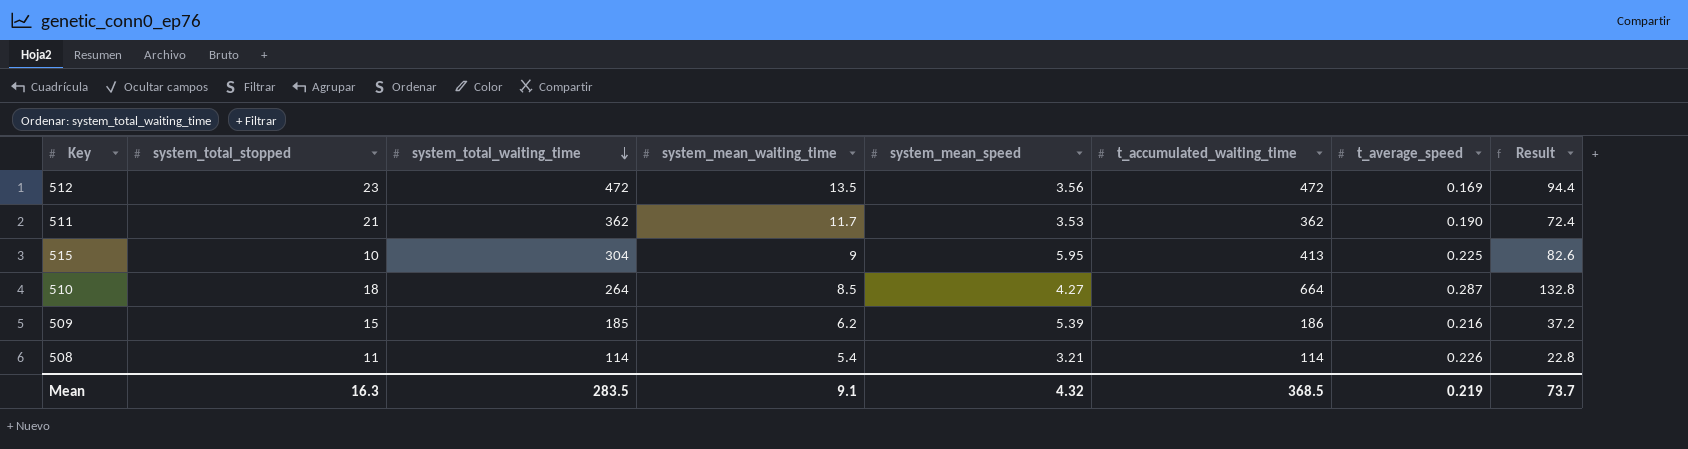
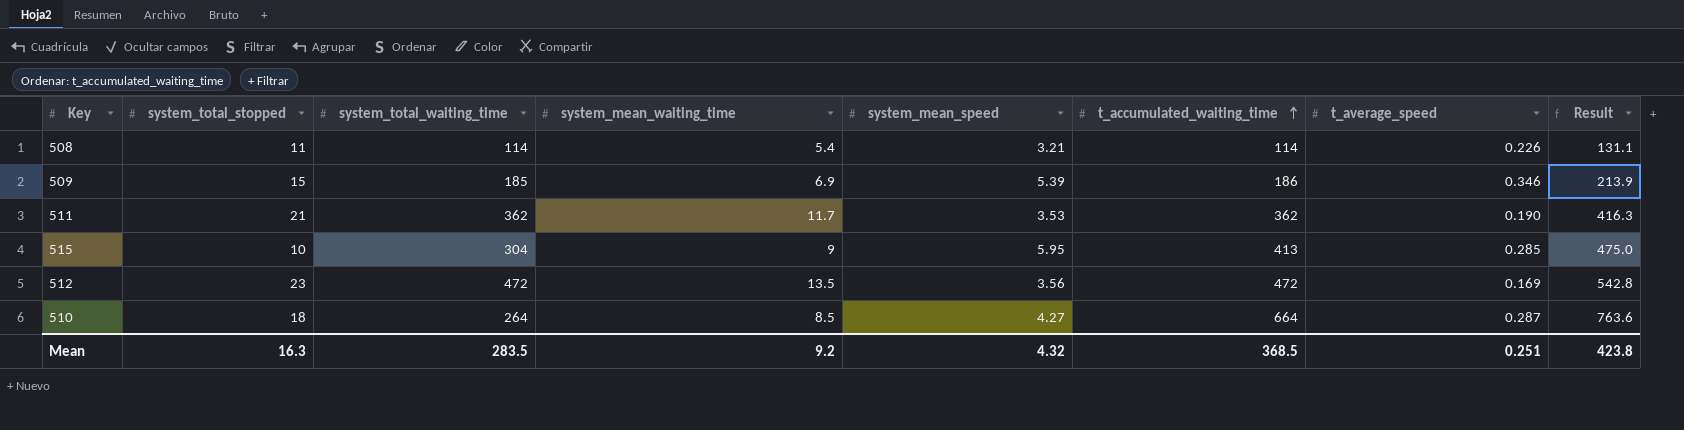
row order: system_total_waiting_time descending -> t_accumulated_waiting_time ascending
column Result | formula: [t_accumulated_waiting_time] * 0.2 -> [t_accumulated_waiting_time] * 1.15
509 | system_mean_waiting_time: 6.2 -> 6.9
509 | t_average_speed: 0.216 -> 0.346
515 | t_average_speed: 0.225 -> 0.285
Mean | system_mean_waiting_time: 9.1 -> 9.2
Mean | t_average_speed: 0.219 -> 0.251
Mean | Result: 73.7 -> 423.8

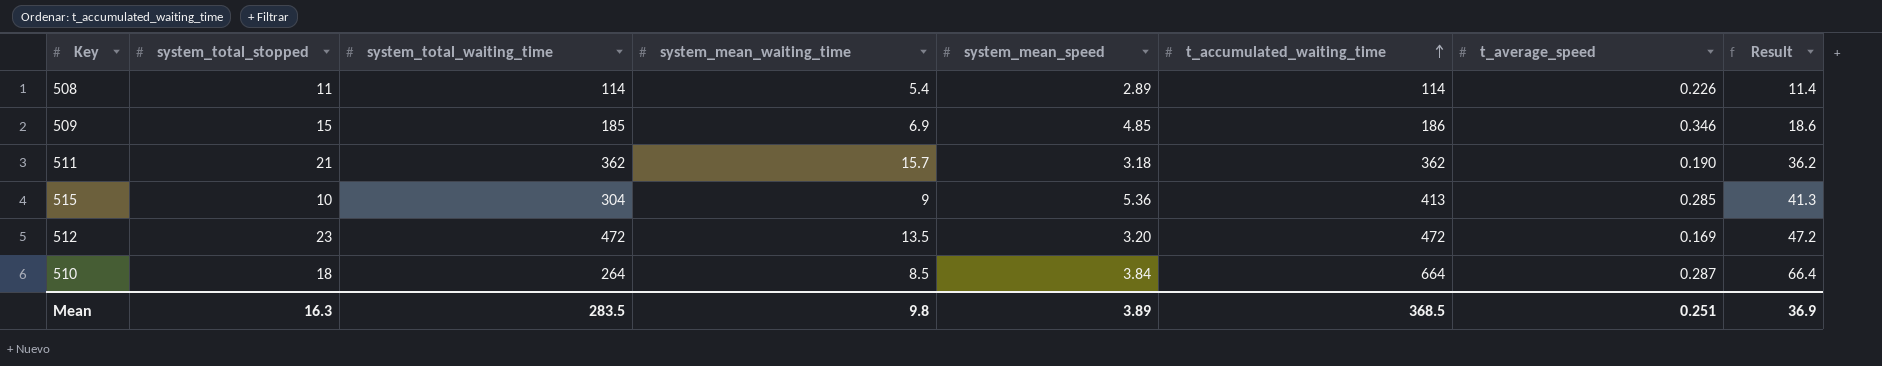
column Result | formula: [t_accumulated_waiting_time] * 1.15 -> [t_accumulated_waiting_time] * 0.1
508 | system_mean_speed: 3.21 -> 2.89
509 | system_mean_speed: 5.39 -> 4.85
511 | system_mean_waiting_time: 11.7 -> 15.7
511 | system_mean_speed: 3.53 -> 3.18
515 | system_mean_speed: 5.95 -> 5.36
512 | system_mean_speed: 3.56 -> 3.20
510 | system_mean_speed: 4.27 -> 3.84
Mean | system_mean_waiting_time: 9.2 -> 9.8
Mean | system_mean_speed: 4.32 -> 3.89
Mean | Result: 423.8 -> 36.9

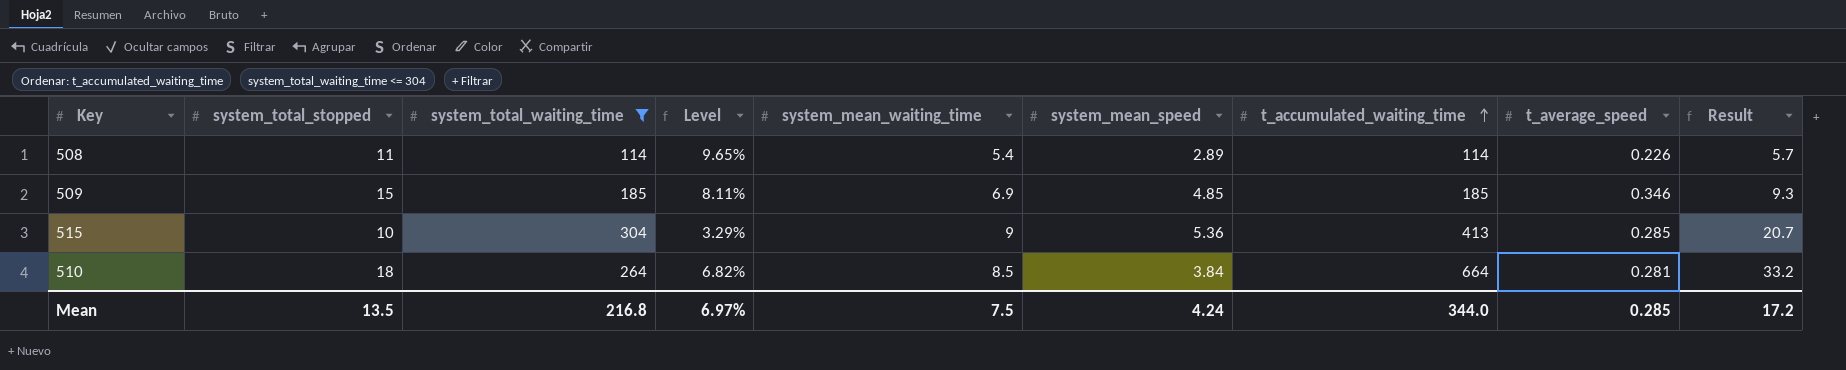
filter: none -> system_total_waiting_time <= 304
column Level | formula: none -> [system_total_stopped] / [system_total_waiting_time]
column Result | formula: [t_accumulated_waiting_time] * 0.1 -> [t_accumulated_waiting_time] * 0.05
509 | t_accumulated_waiting_time: 186 -> 185
510 | t_average_speed: 0.287 -> 0.281
Mean | system_total_stopped: 16.3 -> 13.5
Mean | system_total_waiting_time: 283.5 -> 216.8
Mean | system_mean_waiting_time: 9.8 -> 7.5
Mean | system_mean_speed: 3.89 -> 4.24
Mean | t_accumulated_waiting_time: 368.5 -> 344.0
Mean | t_average_speed: 0.251 -> 0.285
Mean | Result: 36.9 -> 17.2

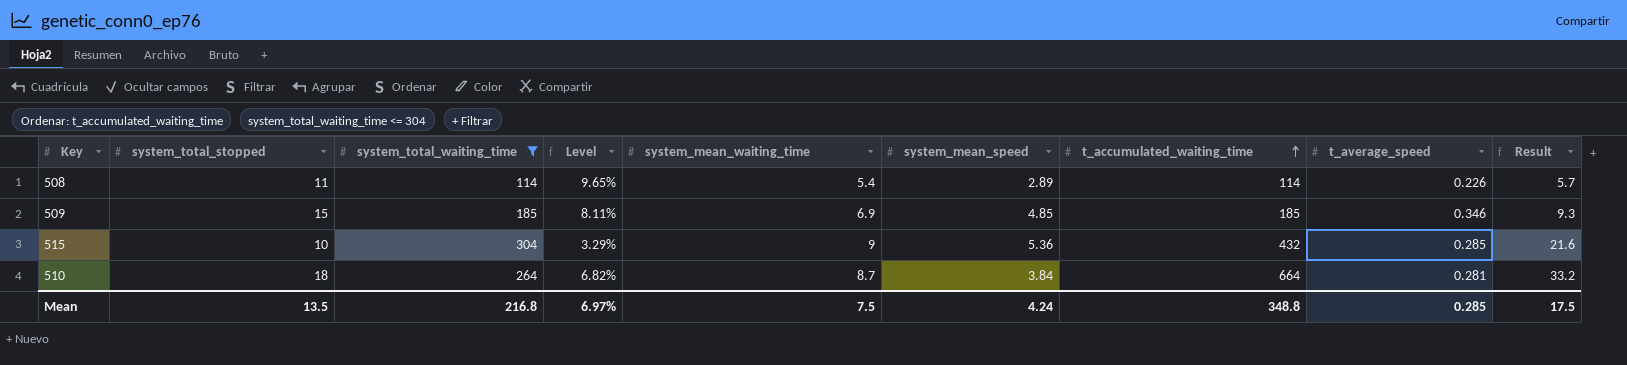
515 | t_accumulated_waiting_time: 413 -> 432
515 | Result: 20.7 -> 21.6
510 | system_mean_waiting_time: 8.5 -> 8.7
Mean | t_accumulated_waiting_time: 344.0 -> 348.8
Mean | Result: 17.2 -> 17.5

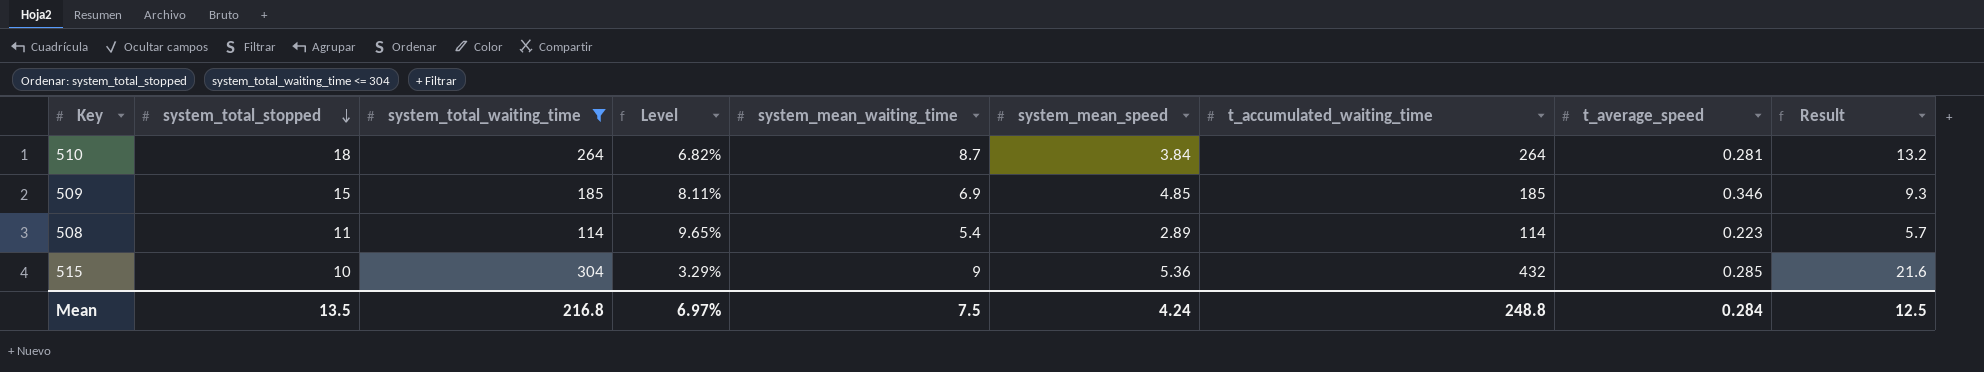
row order: t_accumulated_waiting_time ascending -> system_total_stopped descending
510 | t_accumulated_waiting_time: 664 -> 264
510 | Result: 33.2 -> 13.2
508 | t_average_speed: 0.226 -> 0.223
Mean | t_accumulated_waiting_time: 348.8 -> 248.8
Mean | t_average_speed: 0.285 -> 0.284
Mean | Result: 17.5 -> 12.5

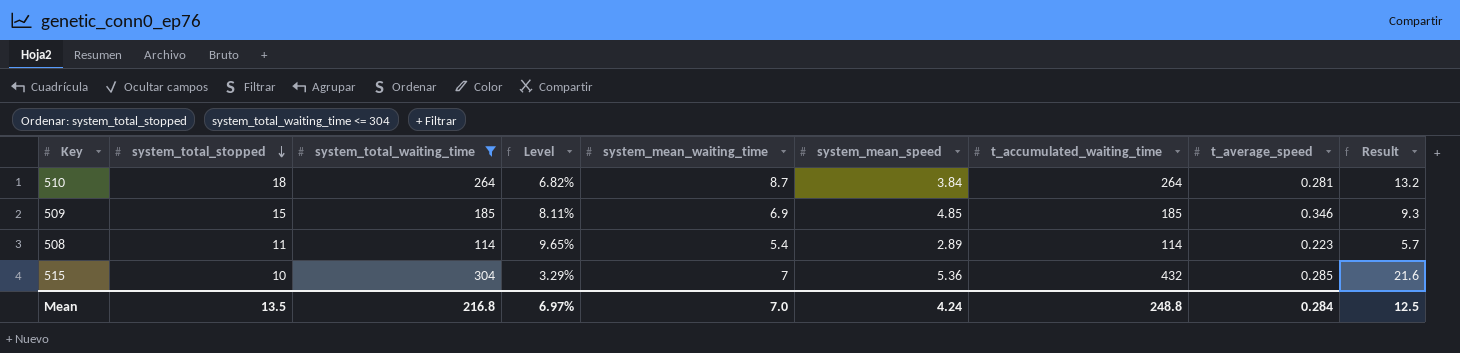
515 | system_mean_waiting_time: 9 -> 7
Mean | system_mean_waiting_time: 7.5 -> 7.0

